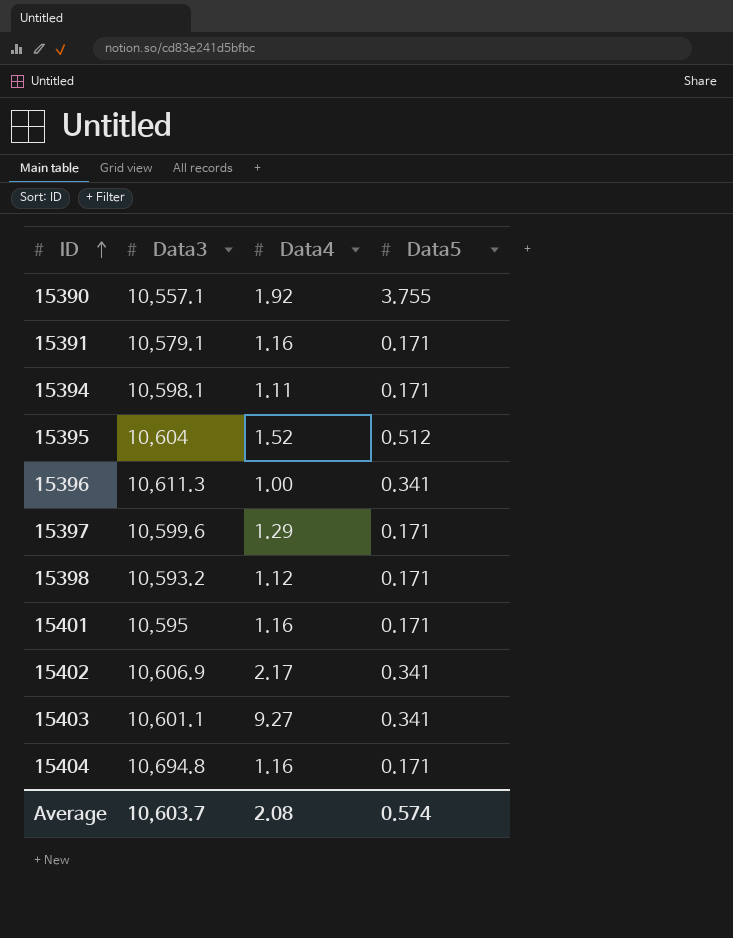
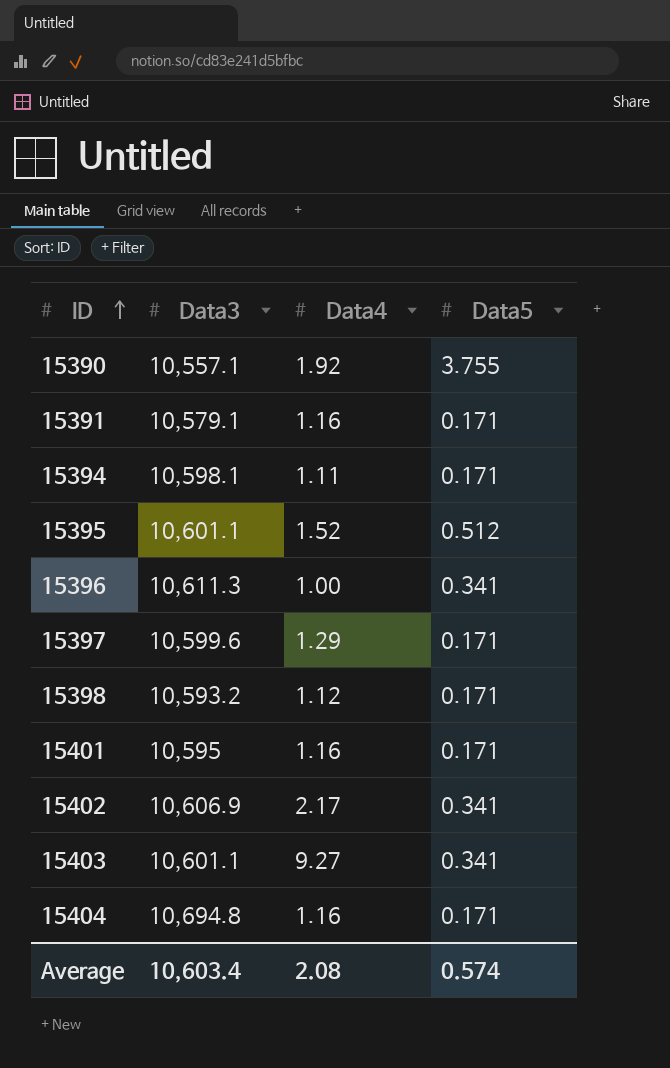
15395 | Data3: 10,604 -> 10,601.1
Average | Data3: 10,603.7 -> 10,603.4

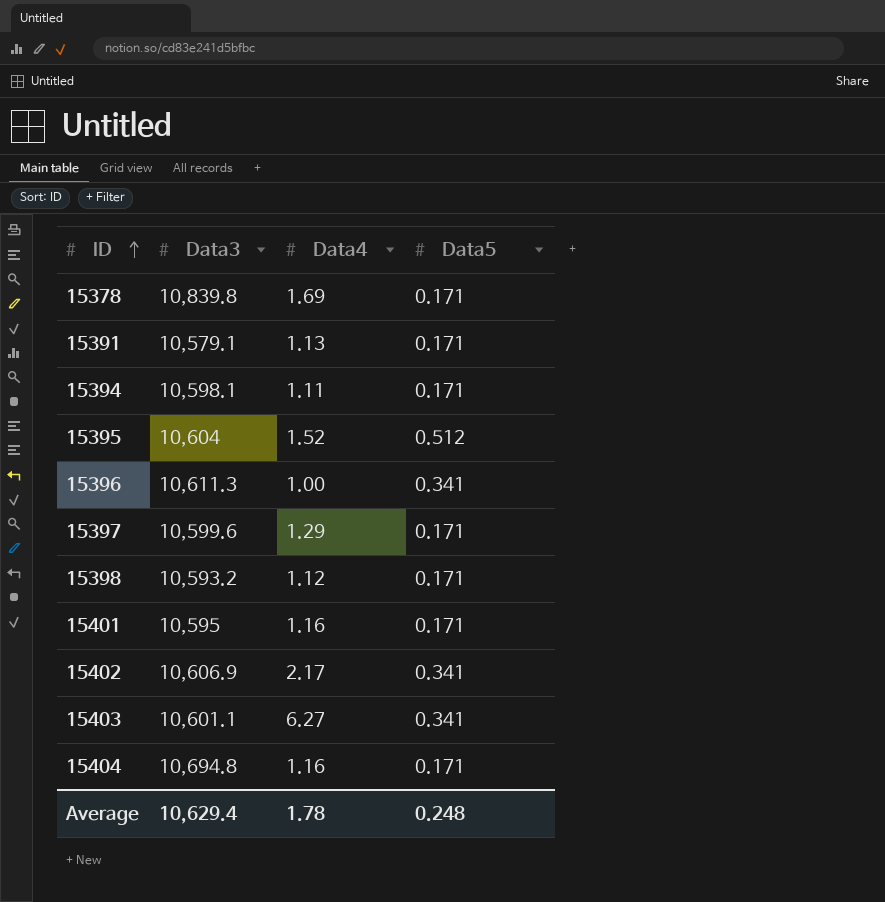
row 15390: 10,557.1 | 1.92 | 3.755 -> none
row 15378: none -> 10,839.8 | 1.69 | 0.171
15391 | Data4: 1.16 -> 1.13
15395 | Data3: 10,601.1 -> 10,604
15403 | Data4: 9.27 -> 6.27
Average | Data3: 10,603.4 -> 10,629.4
Average | Data4: 2.08 -> 1.78
Average | Data5: 0.574 -> 0.248

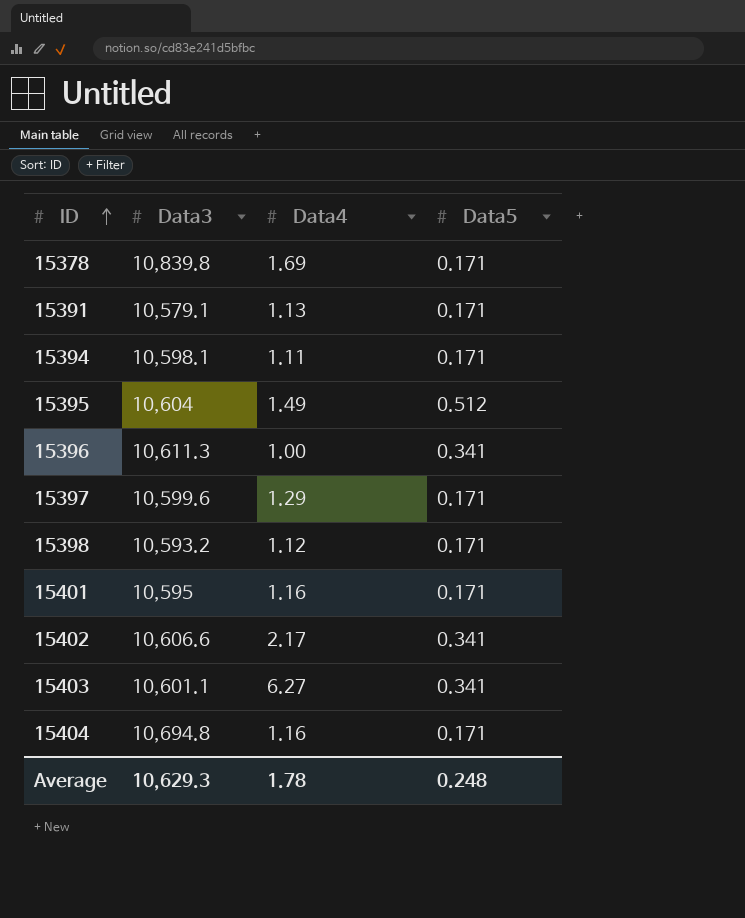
15395 | Data4: 1.52 -> 1.49
15402 | Data3: 10,606.9 -> 10,606.6
Average | Data3: 10,629.4 -> 10,629.3

